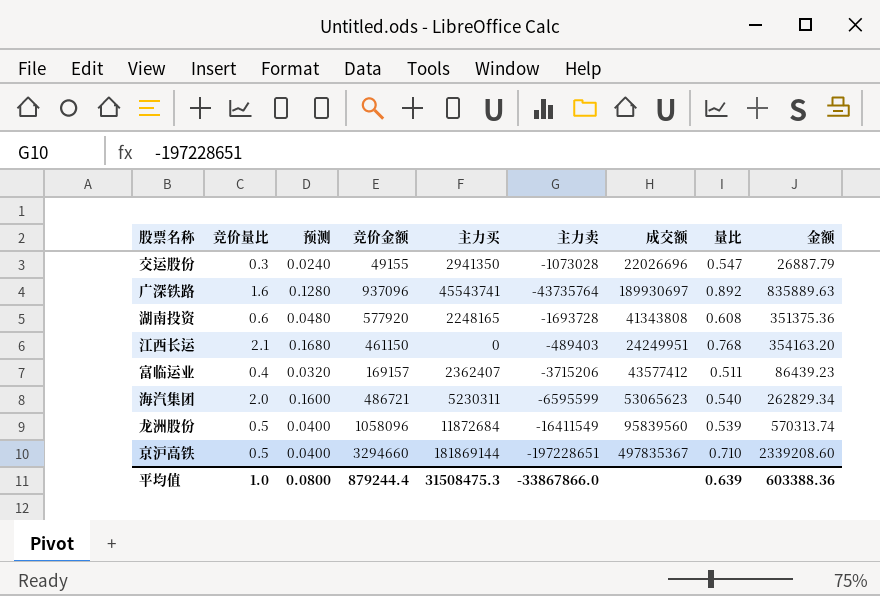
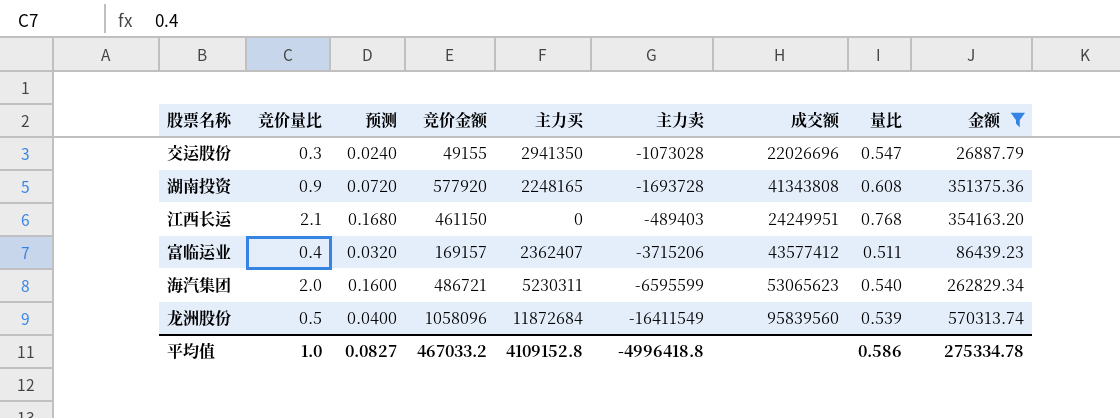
filter: none -> 金额 <= 570313.74
湖南投资 | 竞价量比: 0.6 -> 0.9
湖南投资 | 预测: 0.0480 -> 0.0720
平均值 | 预测: 0.0800 -> 0.0827
平均值 | 竞价金额: 879244.4 -> 467033.2
平均值 | 主力买: 31508475.3 -> 4109152.8
平均值 | 主力卖: -33867866.0 -> -4996418.8
平均值 | 量比: 0.639 -> 0.586
平均值 | 金额: 603388.36 -> 275334.78

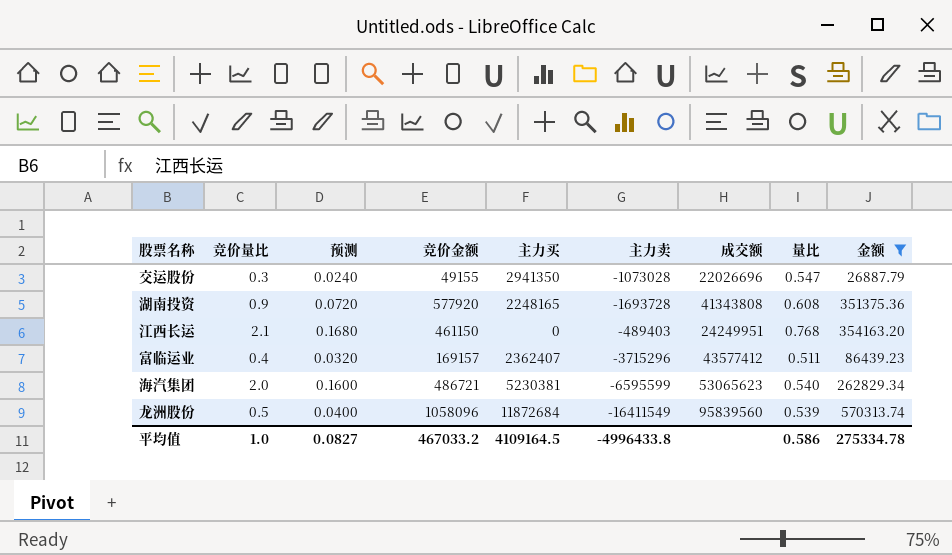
富临运业 | 主力卖: -3715206 -> -3715296
海汽集团 | 主力买: 5230311 -> 5230381
平均值 | 主力买: 4109152.8 -> 4109164.5
平均值 | 主力卖: -4996418.8 -> -4996433.8

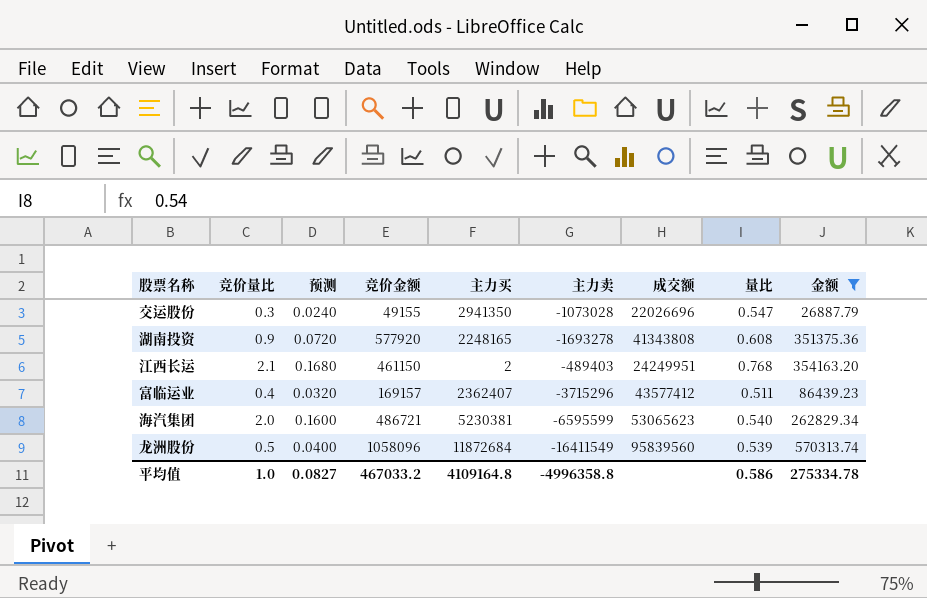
湖南投资 | 主力卖: -1693728 -> -1693278
江西长运 | 主力买: 0 -> 2
平均值 | 主力买: 4109164.5 -> 4109164.8
平均值 | 主力卖: -4996433.8 -> -4996358.8

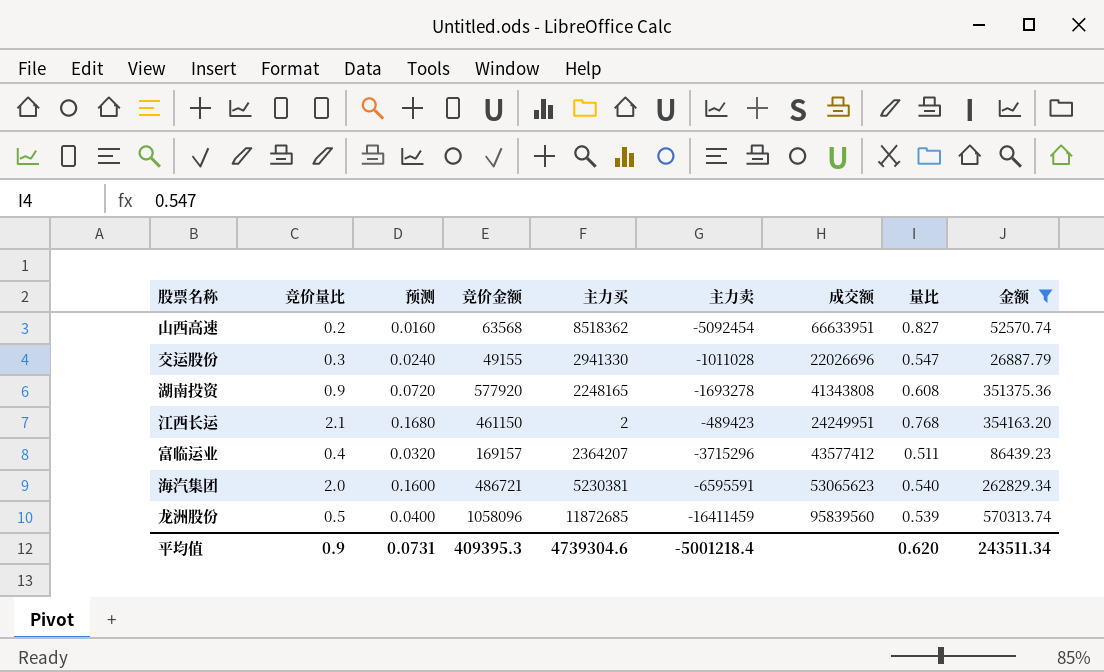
row 山西高速: none -> 0.2 | 0.0160 | 63568 | 8518362 | -5092454 | 66633951 | 0.827 | 52570.74
交运股份 | 主力买: 2941350 -> 2941330
交运股份 | 主力卖: -1073028 -> -1011028
江西长运 | 主力卖: -489403 -> -489423
富临运业 | 主力买: 2362407 -> 2364207
海汽集团 | 主力卖: -6595599 -> -6595591
龙洲股份 | 主力买: 11872684 -> 11872685
龙洲股份 | 主力卖: -16411549 -> -16411459
平均值 | 竞价量比: 1.0 -> 0.9
平均值 | 预测: 0.0827 -> 0.0731
平均值 | 竞价金额: 467033.2 -> 409395.3
平均值 | 主力买: 4109164.8 -> 4739304.6
平均值 | 主力卖: -4996358.8 -> -5001218.4
平均值 | 量比: 0.586 -> 0.620
平均值 | 金额: 275334.78 -> 243511.34

